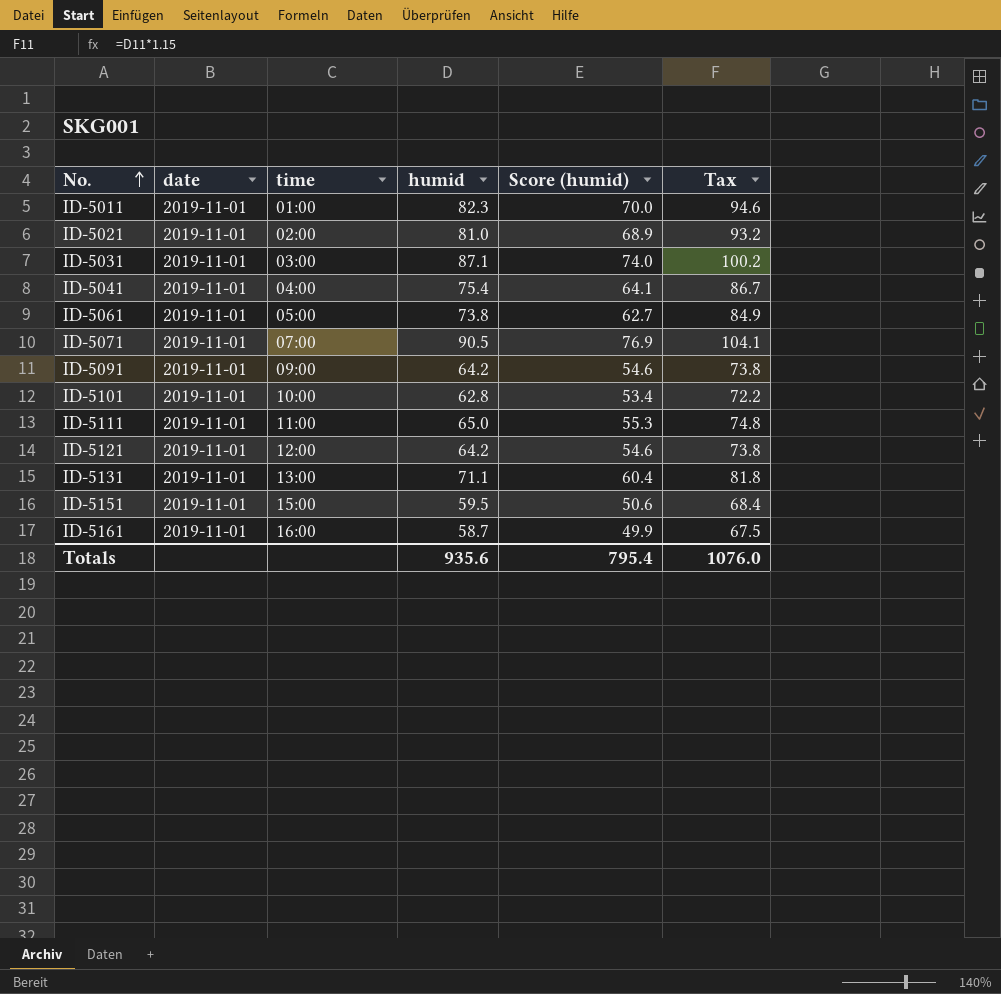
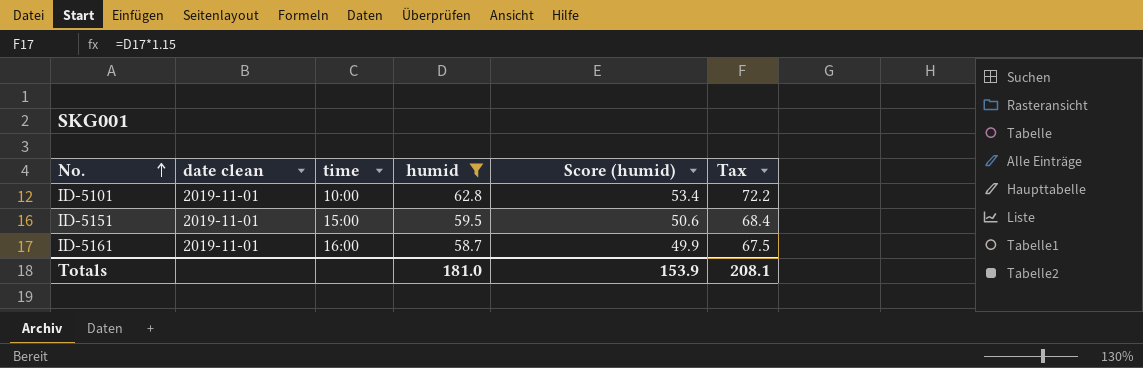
filter: none -> humid <= 62.8
column name: date -> date clean
Totals | humid: 935.6 -> 181.0
Totals | Score (humid): 795.4 -> 153.9
Totals | Tax: 1076.0 -> 208.1

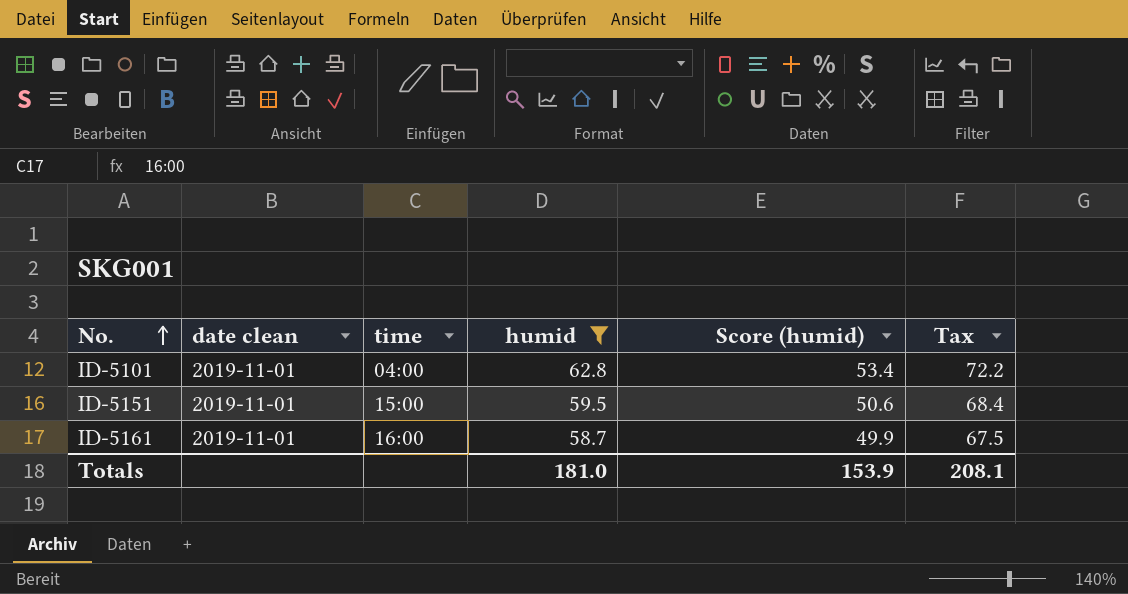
ID-5101 | time: 10:00 -> 04:00

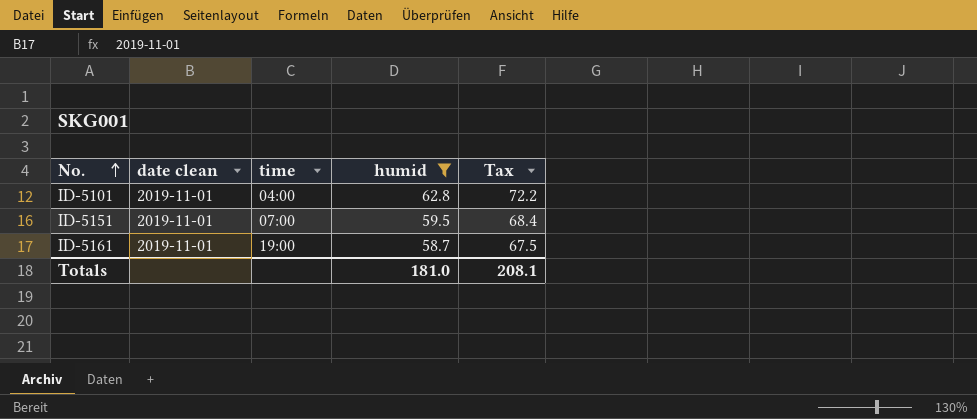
column Score (humid) | formula: [humid] * 0.85 -> none
ID-5151 | time: 15:00 -> 07:00
ID-5161 | time: 16:00 -> 19:00

